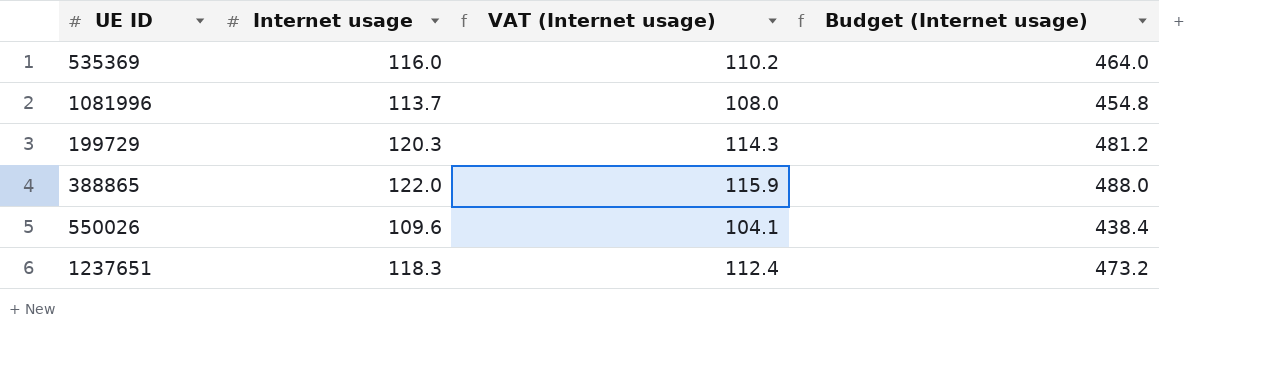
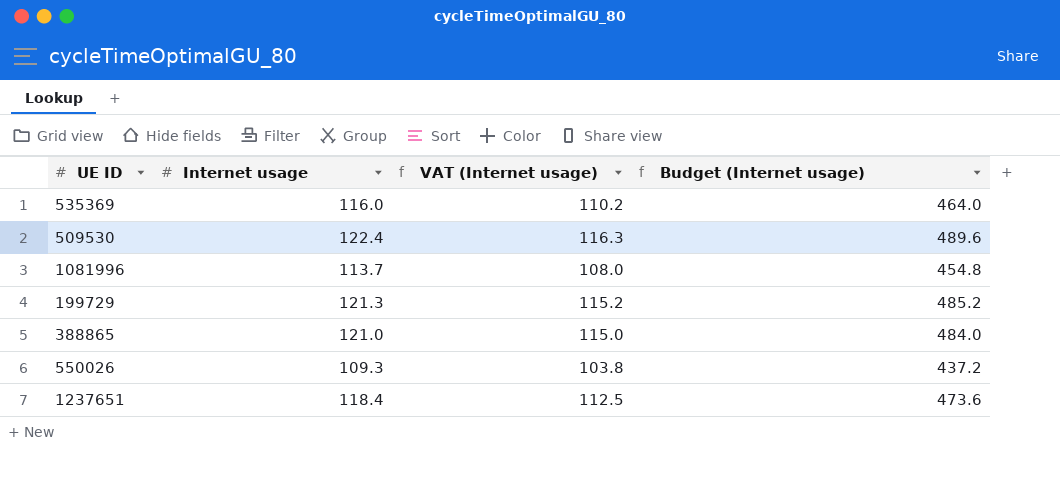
row 509530: none -> 122.4 | 116.3 | 489.6
199729 | Internet usage: 120.3 -> 121.3
199729 | VAT (Internet usage): 114.3 -> 115.2
199729 | Budget (Internet usage): 481.2 -> 485.2
388865 | Internet usage: 122.0 -> 121.0
388865 | VAT (Internet usage): 115.9 -> 115.0
388865 | Budget (Internet usage): 488.0 -> 484.0
550026 | Internet usage: 109.6 -> 109.3
550026 | VAT (Internet usage): 104.1 -> 103.8
550026 | Budget (Internet usage): 438.4 -> 437.2
1237651 | Internet usage: 118.3 -> 118.4
1237651 | VAT (Internet usage): 112.4 -> 112.5
1237651 | Budget (Internet usage): 473.2 -> 473.6

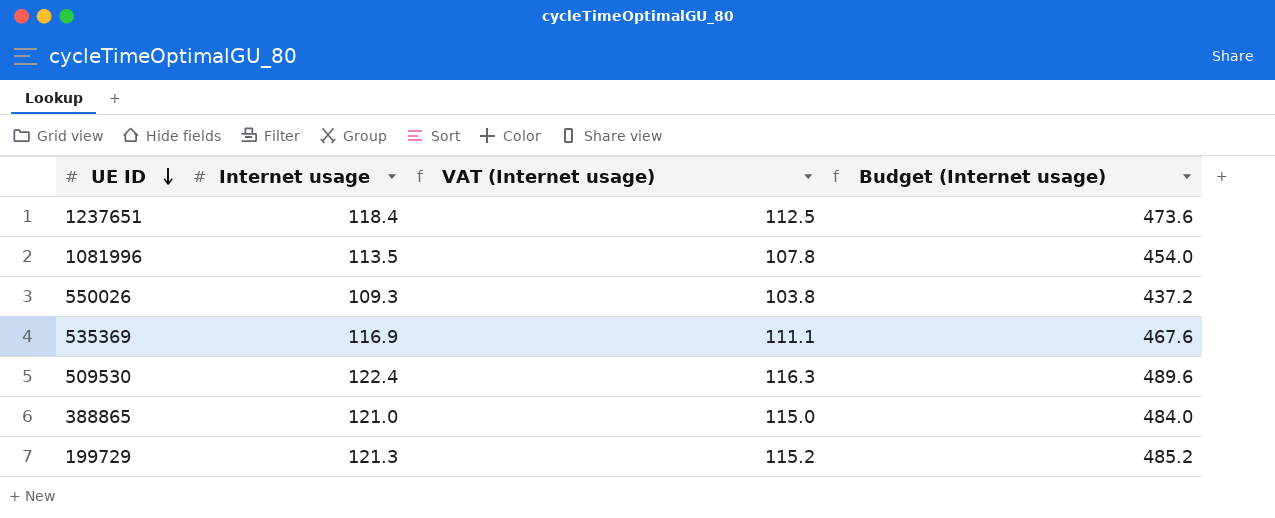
row order: none -> UE ID descending
1081996 | Internet usage: 113.7 -> 113.5
1081996 | VAT (Internet usage): 108.0 -> 107.8
1081996 | Budget (Internet usage): 454.8 -> 454.0
535369 | Internet usage: 116.0 -> 116.9
535369 | VAT (Internet usage): 110.2 -> 111.1
535369 | Budget (Internet usage): 464.0 -> 467.6

